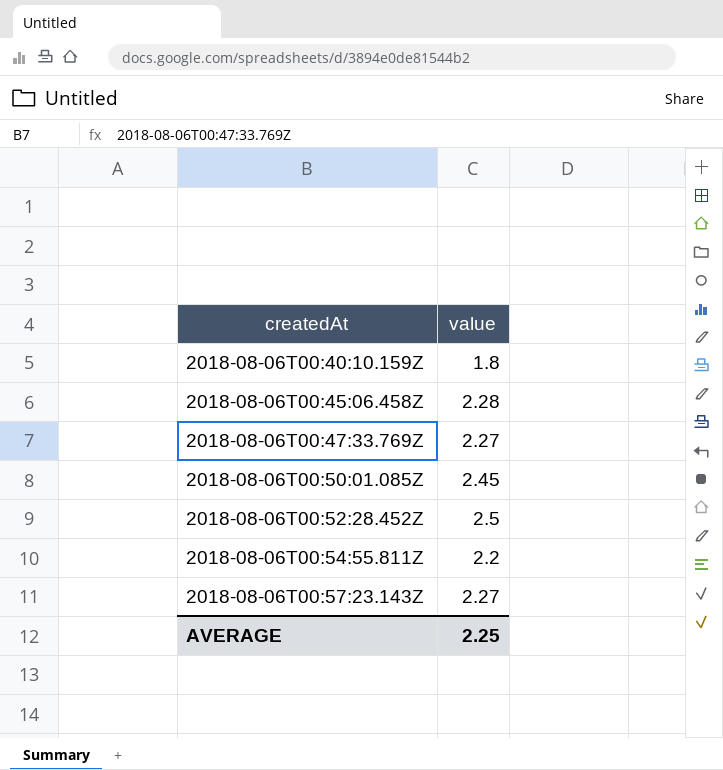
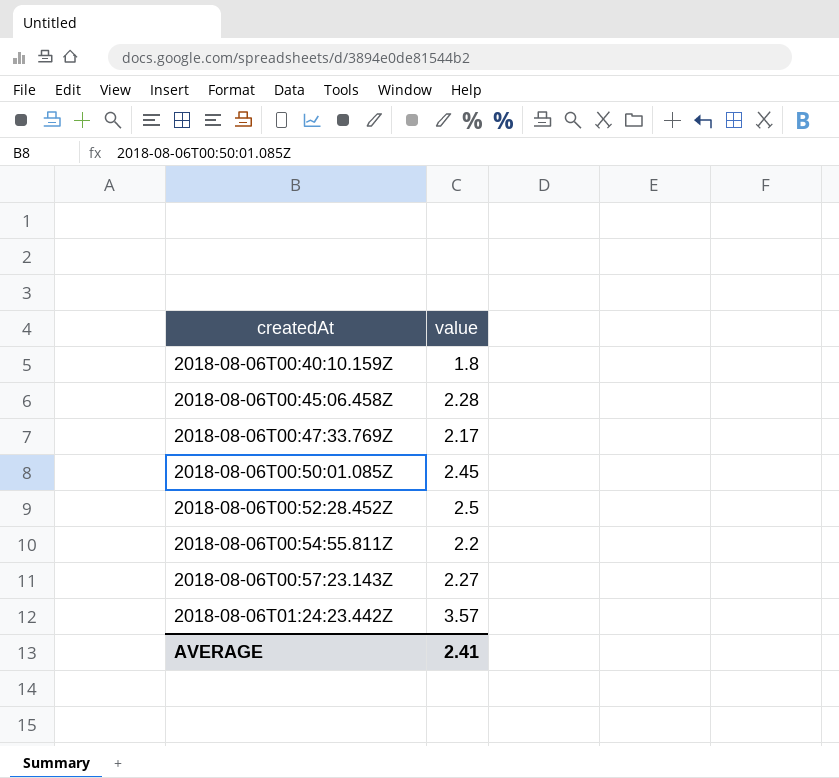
2018-08-06T00:47:33.769Z | value: 2.27 -> 2.17
row 2018-08-06T01:24:23.442Z: none -> 3.57
AVERAGE | value: 2.25 -> 2.41

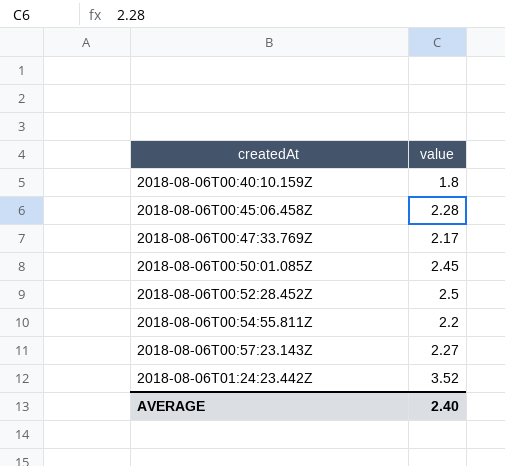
2018-08-06T01:24:23.442Z | value: 3.57 -> 3.52
AVERAGE | value: 2.41 -> 2.40

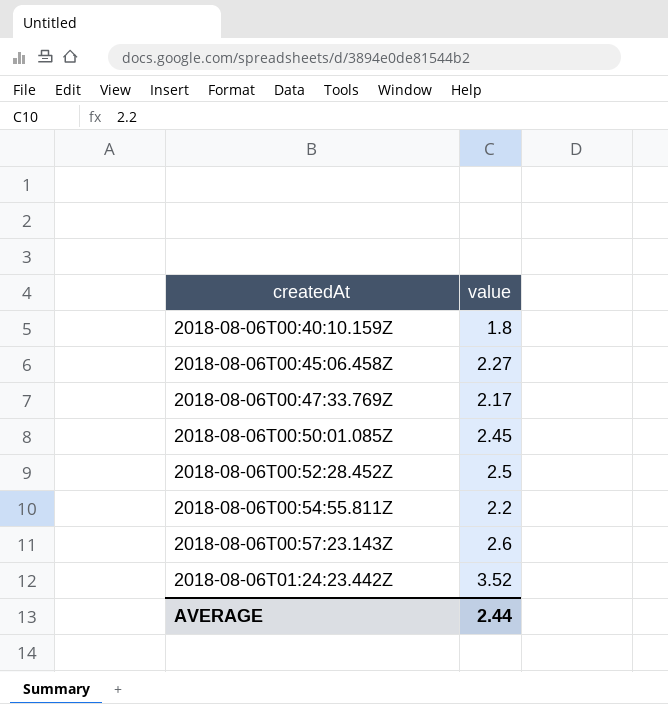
2018-08-06T00:45:06.458Z | value: 2.28 -> 2.27
2018-08-06T00:57:23.143Z | value: 2.27 -> 2.6
AVERAGE | value: 2.40 -> 2.44

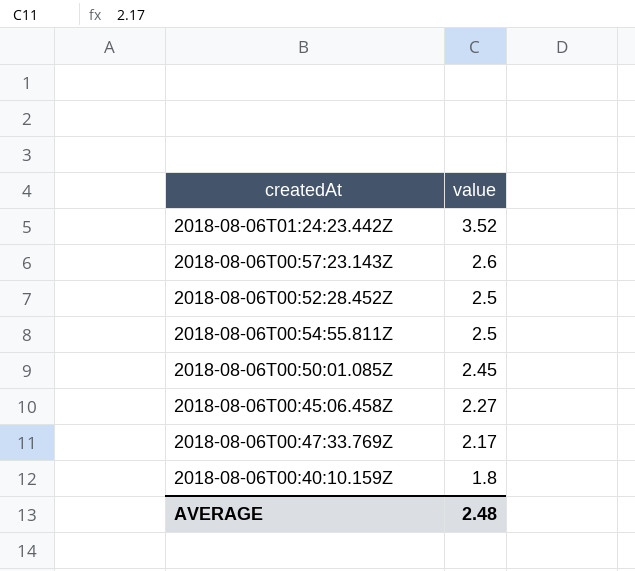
row order: createdAt ascending -> value descending
2018-08-06T00:54:55.811Z | value: 2.2 -> 2.5
AVERAGE | value: 2.44 -> 2.48

